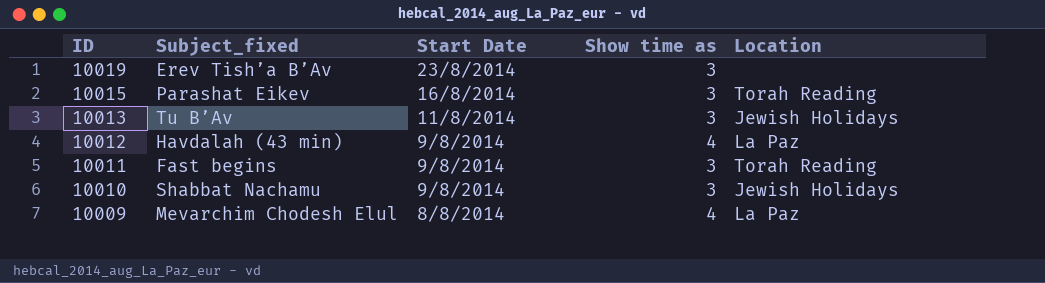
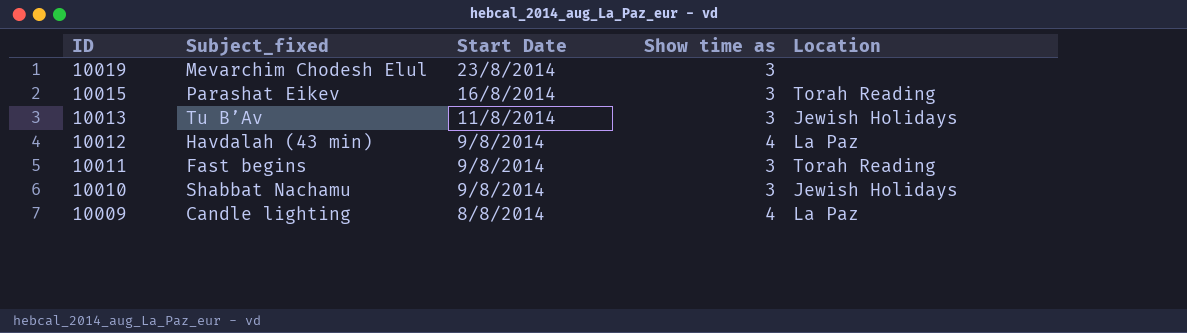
10019 | Subject_fixed: Erev Tish’a B’Av -> Mevarchim Chodesh Elul
10009 | Subject_fixed: Mevarchim Chodesh Elul -> Candle lighting

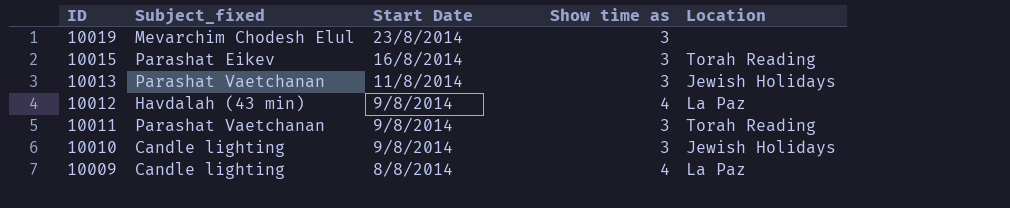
10013 | Subject_fixed: Tu B’Av -> Parashat Vaetchanan
10011 | Subject_fixed: Fast begins -> Parashat Vaetchanan
10010 | Subject_fixed: Shabbat Nachamu -> Candle lighting

